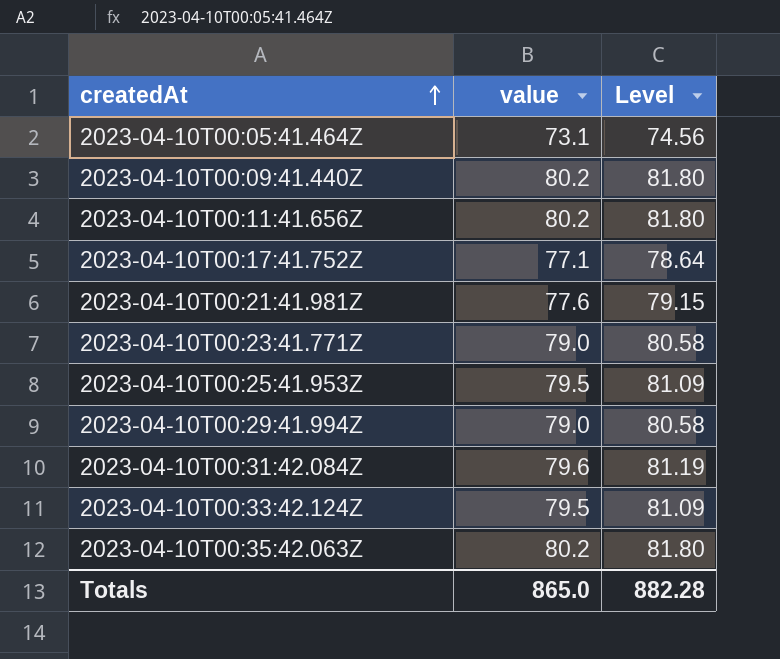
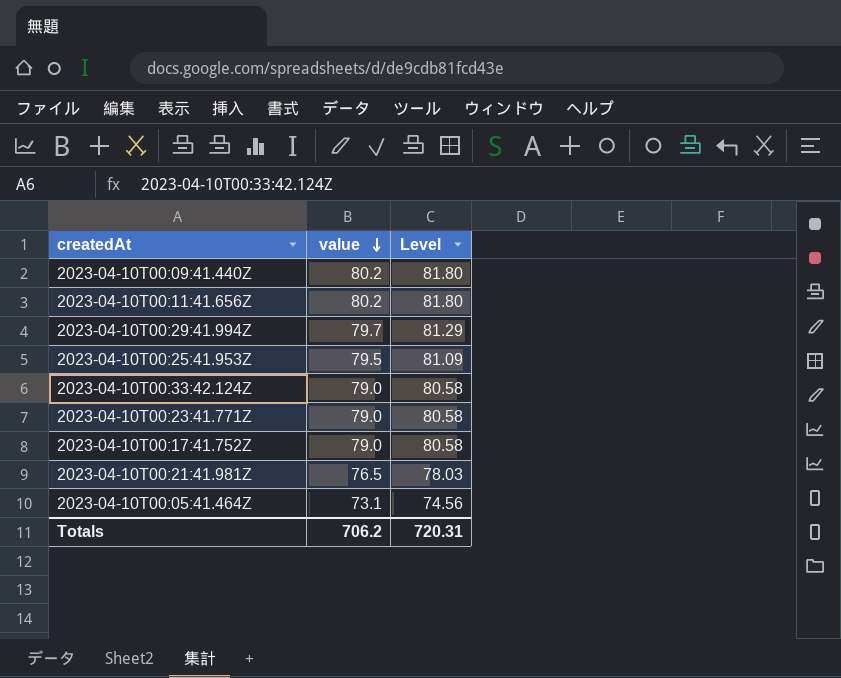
row order: createdAt ascending -> value descending
row 2023-04-10T00:31:42.084Z: 79.6 | 81.19 -> none
row 2023-04-10T00:35:42.063Z: 80.2 | 81.80 -> none
2023-04-10T00:29:41.994Z | value: 79.0 -> 79.7
2023-04-10T00:29:41.994Z | Level: 80.58 -> 81.29
2023-04-10T00:33:42.124Z | value: 79.5 -> 79.0
2023-04-10T00:33:42.124Z | Level: 81.09 -> 80.58
2023-04-10T00:17:41.752Z | value: 77.1 -> 79.0
2023-04-10T00:17:41.752Z | Level: 78.64 -> 80.58
2023-04-10T00:21:41.981Z | value: 77.6 -> 76.5
2023-04-10T00:21:41.981Z | Level: 79.15 -> 78.03
Totals | value: 865.0 -> 706.2
Totals | Level: 882.28 -> 720.31

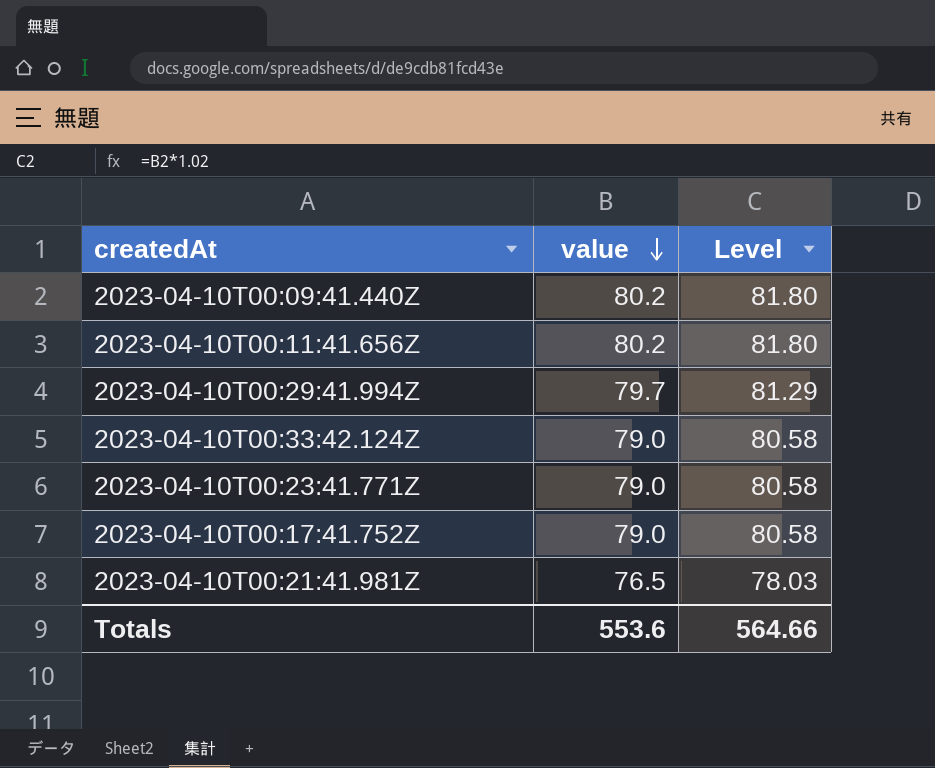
row 2023-04-10T00:25:41.953Z: 79.5 | 81.09 -> none
row 2023-04-10T00:05:41.464Z: 73.1 | 74.56 -> none
Totals | value: 706.2 -> 553.6
Totals | Level: 720.31 -> 564.66

